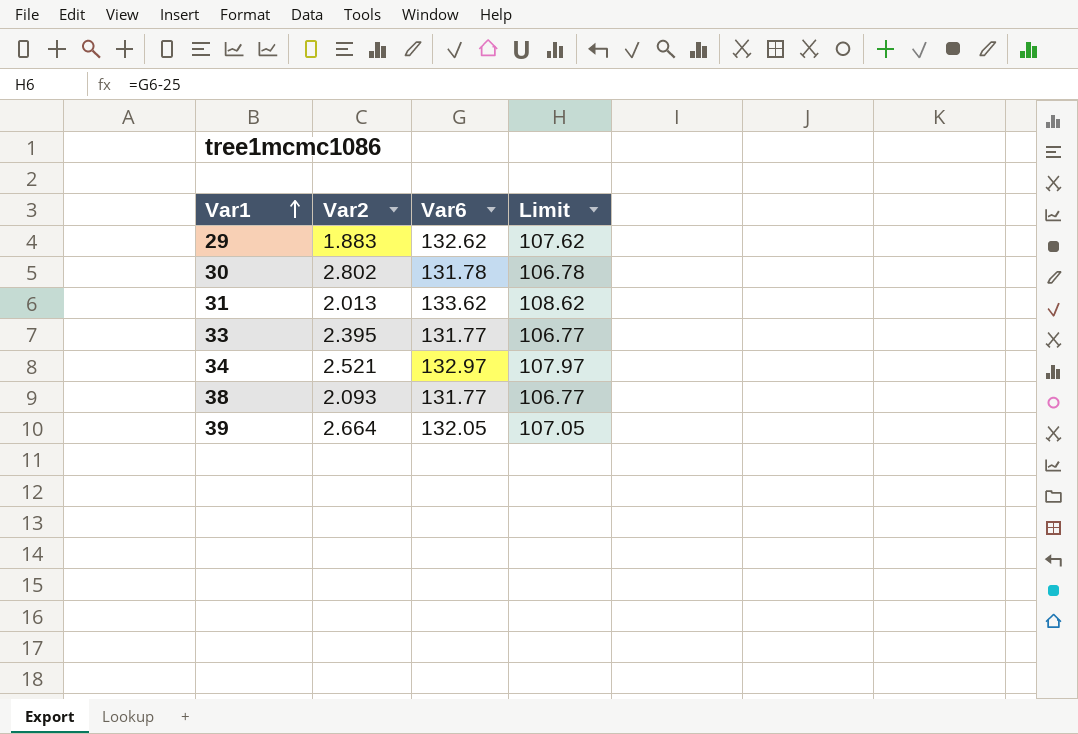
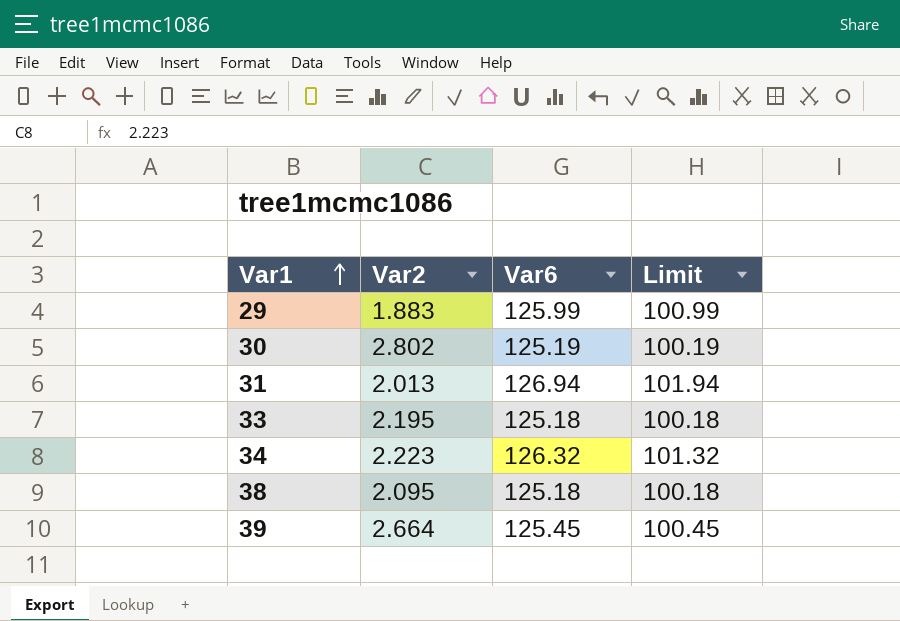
29 | Var6: 132.62 -> 125.99
29 | Limit: 107.62 -> 100.99
30 | Var6: 131.78 -> 125.19
30 | Limit: 106.78 -> 100.19
31 | Var6: 133.62 -> 126.94
31 | Limit: 108.62 -> 101.94
33 | Var2: 2.395 -> 2.195
33 | Var6: 131.77 -> 125.18
33 | Limit: 106.77 -> 100.18
34 | Var2: 2.521 -> 2.223
34 | Var6: 132.97 -> 126.32
34 | Limit: 107.97 -> 101.32
38 | Var2: 2.093 -> 2.095
38 | Var6: 131.77 -> 125.18
38 | Limit: 106.77 -> 100.18
39 | Var6: 132.05 -> 125.45
39 | Limit: 107.05 -> 100.45

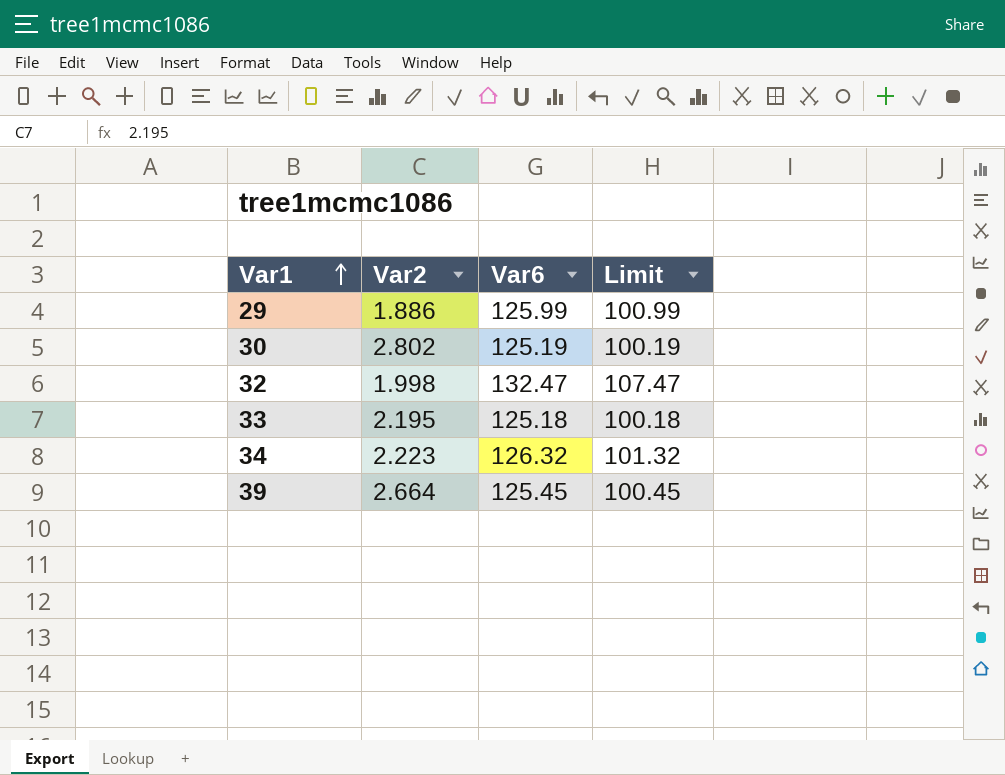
row 31: 2.013 | 126.94 | 101.94 -> none
row 38: 2.095 | 125.18 | 100.18 -> none
29 | Var2: 1.883 -> 1.886
row 32: none -> 1.998 | 132.47 | 107.47

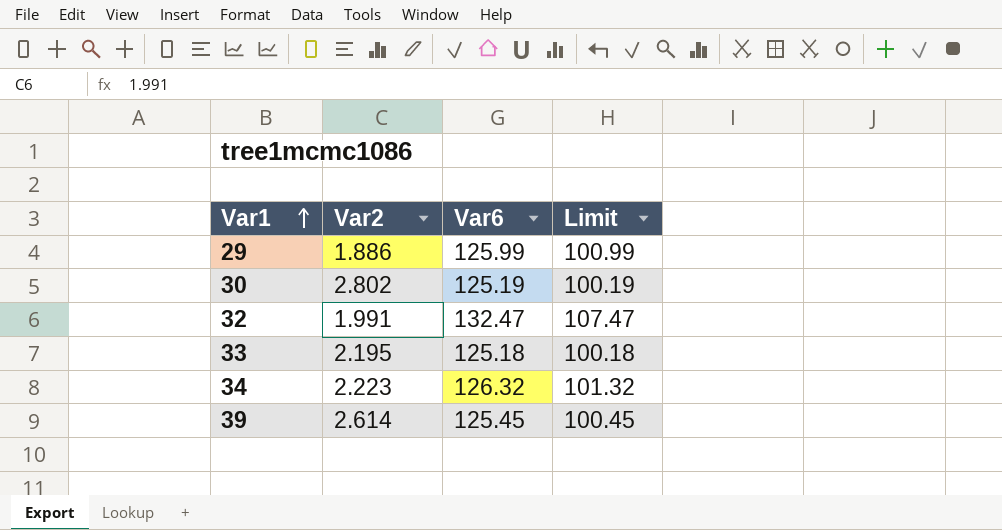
32 | Var2: 1.998 -> 1.991
39 | Var2: 2.664 -> 2.614

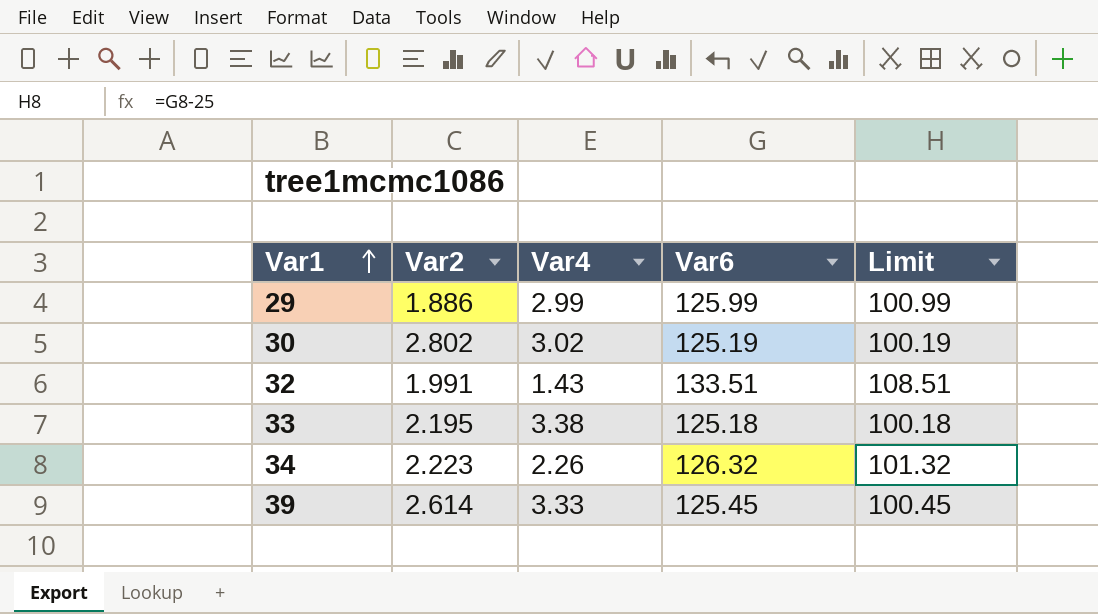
column Var4 | position: none -> 3
32 | Var6: 132.47 -> 133.51
32 | Limit: 107.47 -> 108.51

